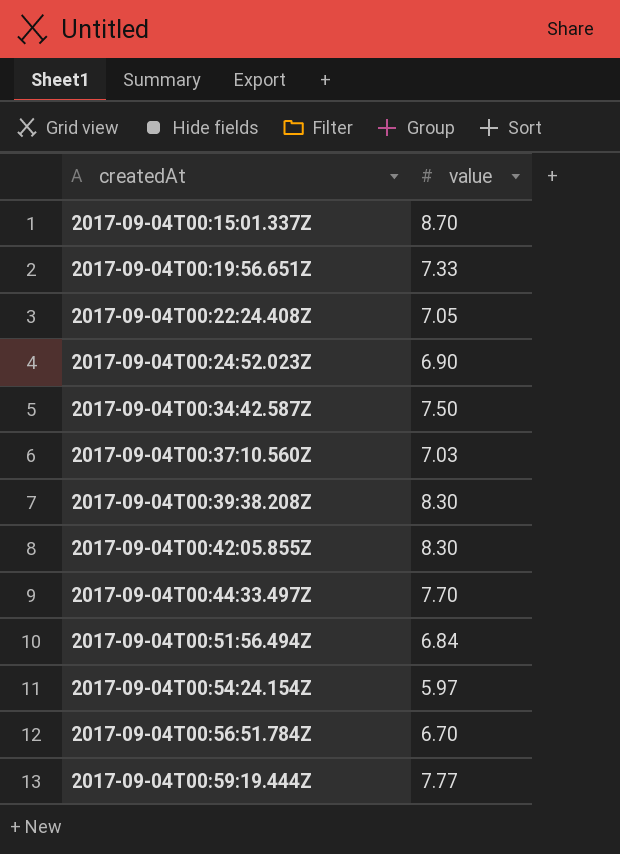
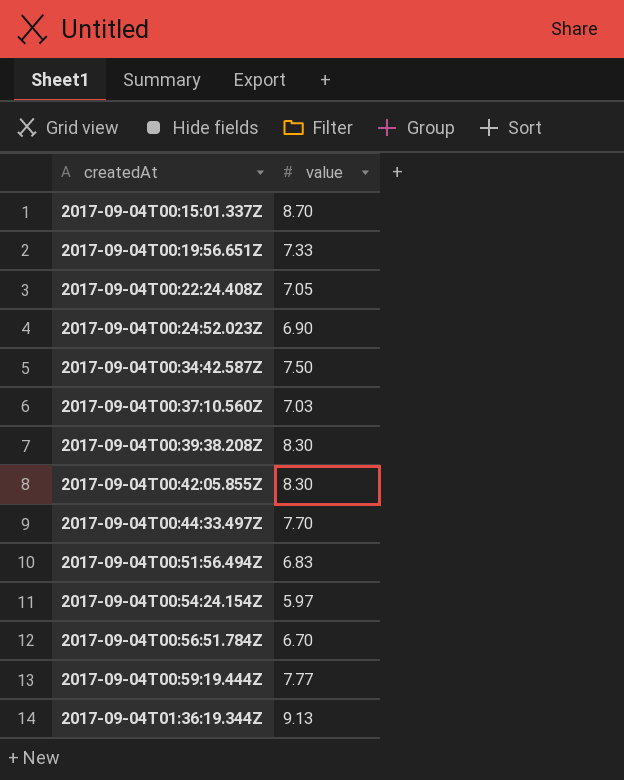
2017-09-04T00:51:56.494Z | value: 6.84 -> 6.83
row 2017-09-04T01:36:19.344Z: none -> 9.13

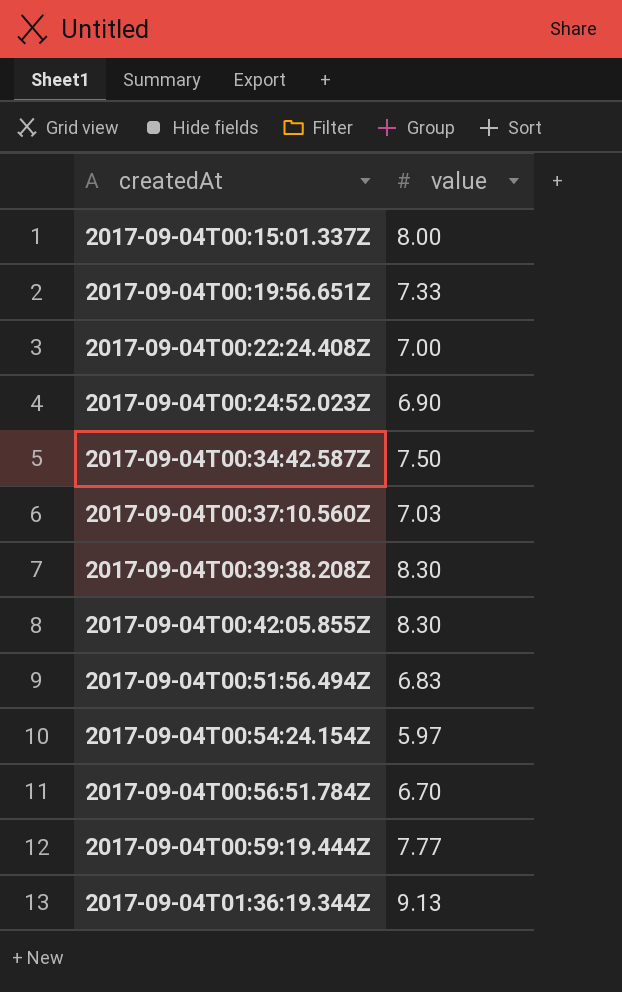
row 2017-09-04T00:44:33.497Z: 7.70 -> none
2017-09-04T00:15:01.337Z | value: 8.70 -> 8.00
2017-09-04T00:22:24.408Z | value: 7.05 -> 7.00

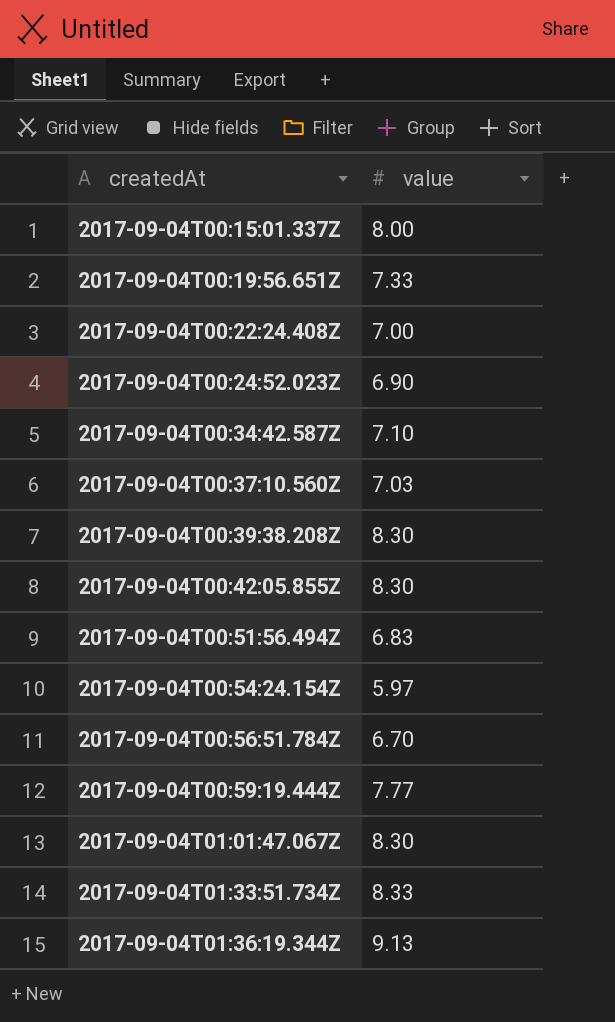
2017-09-04T00:34:42.587Z | value: 7.50 -> 7.10
row 2017-09-04T01:01:47.067Z: none -> 8.30
row 2017-09-04T01:33:51.734Z: none -> 8.33

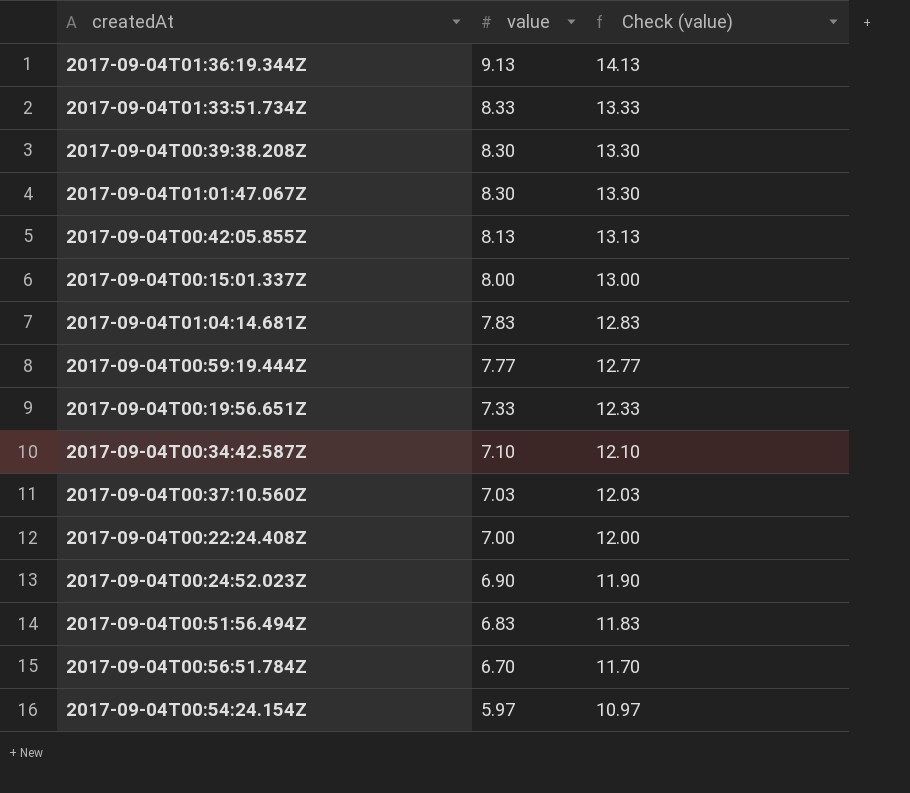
row order: createdAt ascending -> value descending
column Check (value) | formula: none -> [value] + 5
2017-09-04T00:42:05.855Z | value: 8.30 -> 8.13
row 2017-09-04T01:04:14.681Z: none -> 7.83 | 12.83

